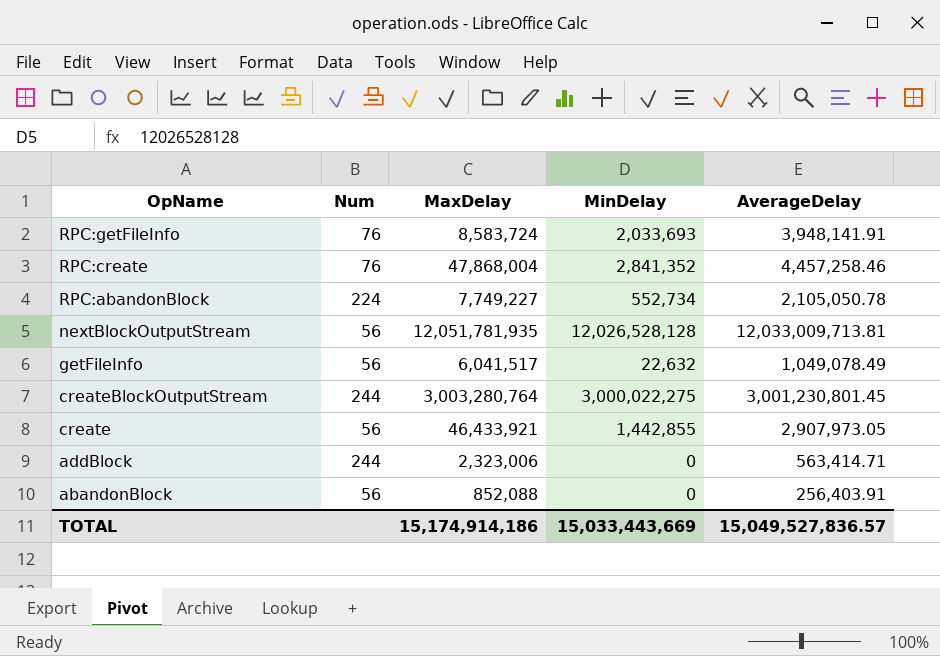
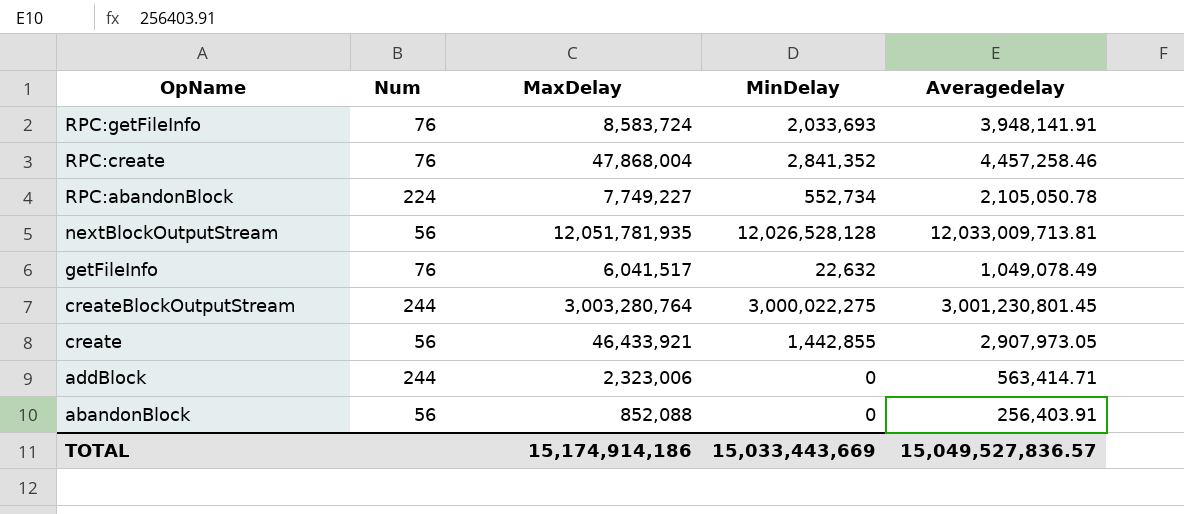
column name: AverageDelay -> Averagedelay
getFileInfo | Num: 56 -> 76

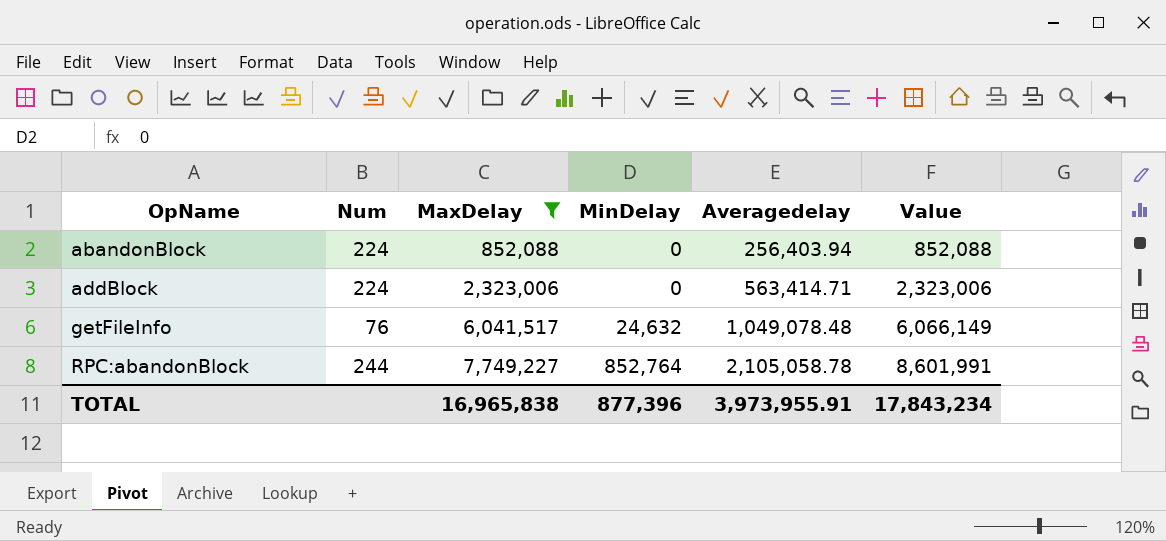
filter: none -> MaxDelay <= 7,749,227
row order: OpName descending -> OpName ascending
column Value | formula: none -> [MaxDelay] + [MinDelay]
abandonBlock | Num: 56 -> 224
abandonBlock | Averagedelay: 256,403.91 -> 256,403.94
addBlock | Num: 244 -> 224
getFileInfo | MinDelay: 22,632 -> 24,632
getFileInfo | Averagedelay: 1,049,078.49 -> 1,049,078.48
RPC:abandonBlock | Num: 224 -> 244
RPC:abandonBlock | MinDelay: 552,734 -> 852,764
RPC:abandonBlock | Averagedelay: 2,105,050.78 -> 2,105,058.78
TOTAL | MaxDelay: 15,174,914,186 -> 16,965,838
TOTAL | MinDelay: 15,033,443,669 -> 877,396
TOTAL | Averagedelay: 15,049,527,836.57 -> 3,973,955.91

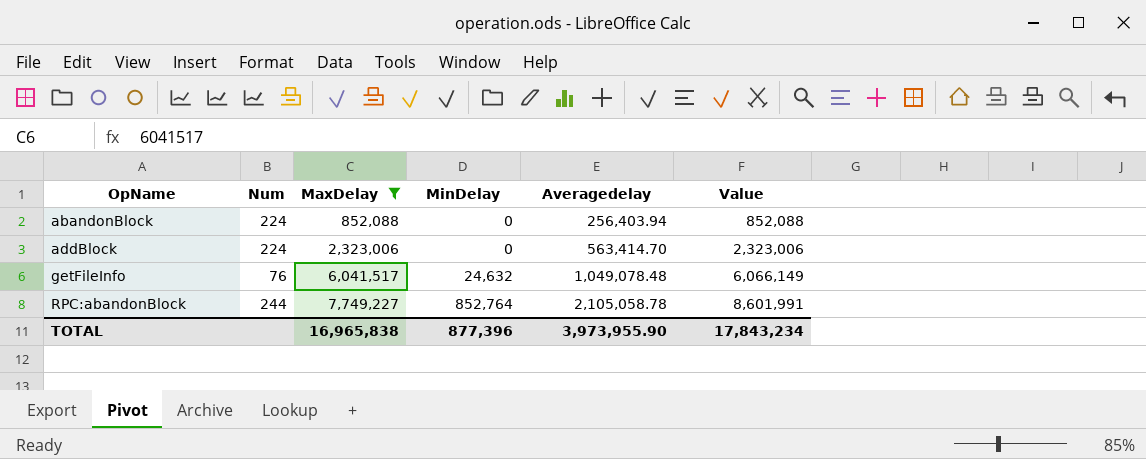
addBlock | Averagedelay: 563,414.71 -> 563,414.70
TOTAL | Averagedelay: 3,973,955.91 -> 3,973,955.90

